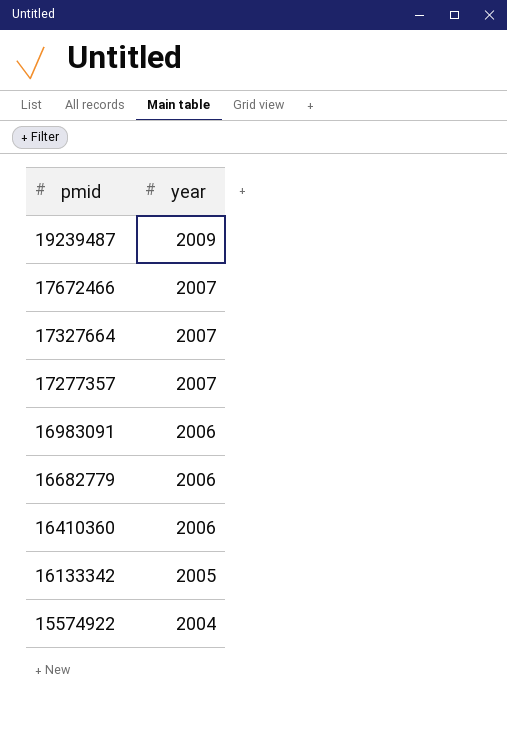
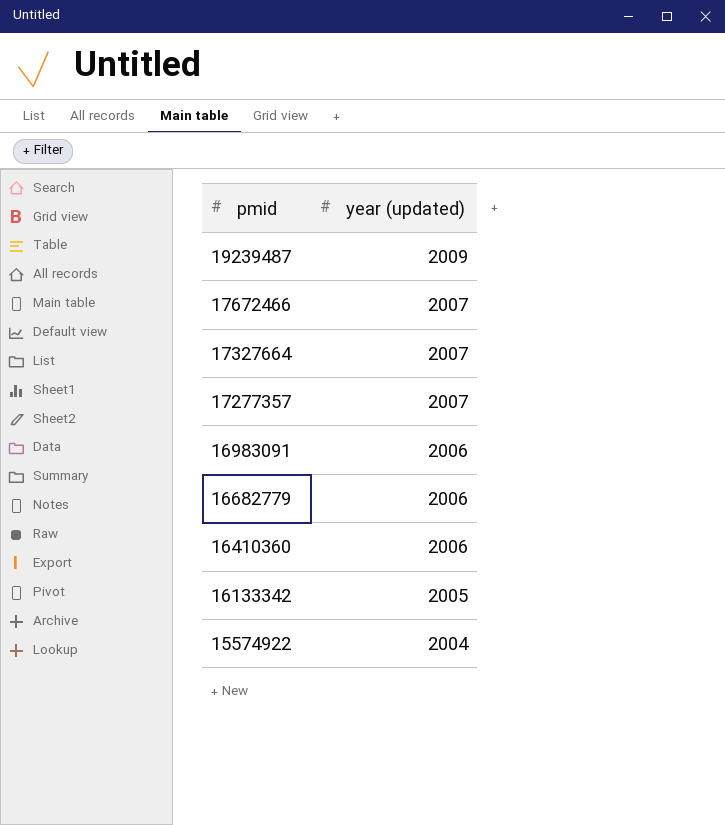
column name: year -> year (updated)

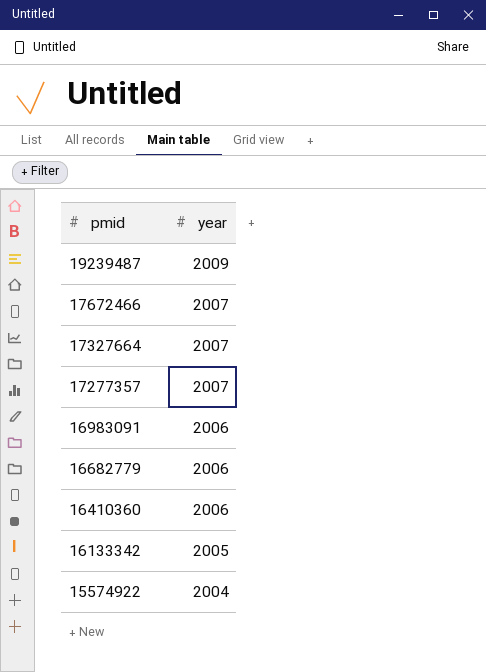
column name: year (updated) -> year

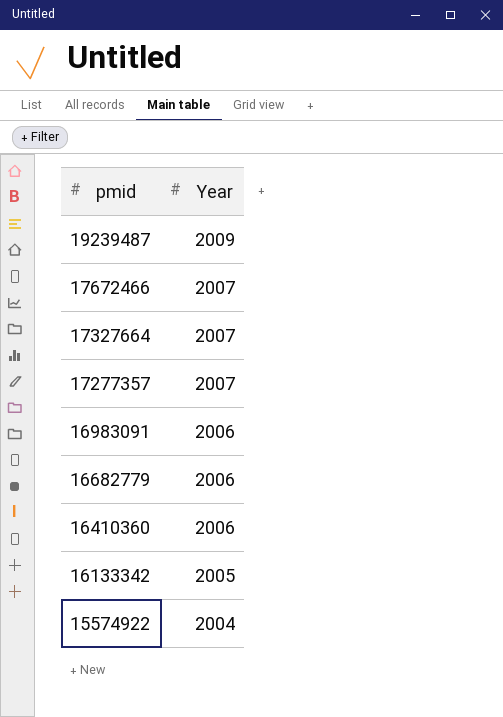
column name: year -> Year

